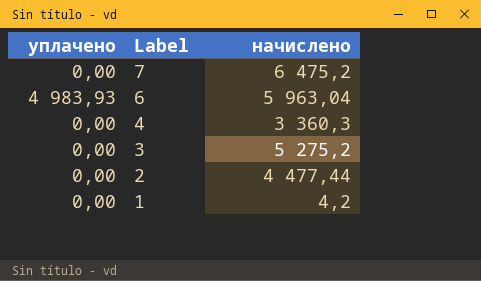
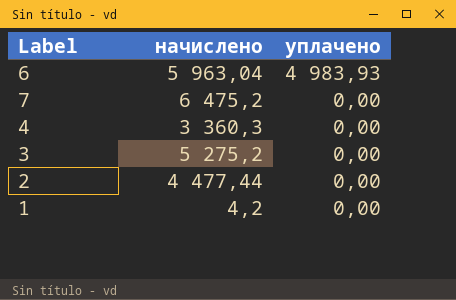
row order: Label descending -> уплачено descending
column уплачено | position: 1 -> 3

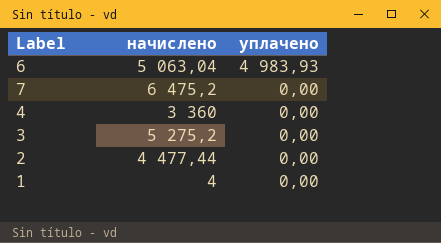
6 | начислено: 5 963,04 -> 5 063,04
4 | начислено: 3 360,3 -> 3 360
1 | начислено: 4,2 -> 4

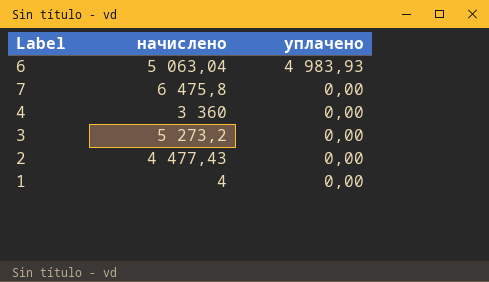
7 | начислено: 6 475,2 -> 6 475,8
3 | начислено: 5 275,2 -> 5 273,2
2 | начислено: 4 477,44 -> 4 477,43

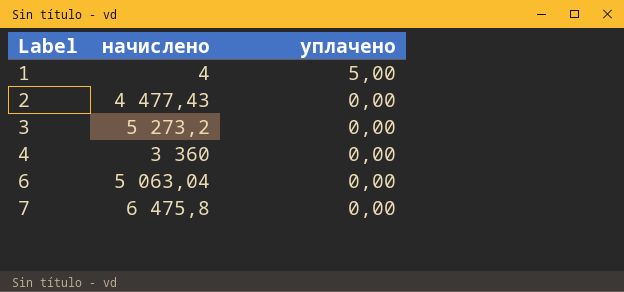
row order: уплачено descending -> Label ascending
1 | уплачено: 0,00 -> 5,00
6 | уплачено: 4 983,93 -> 0,00

